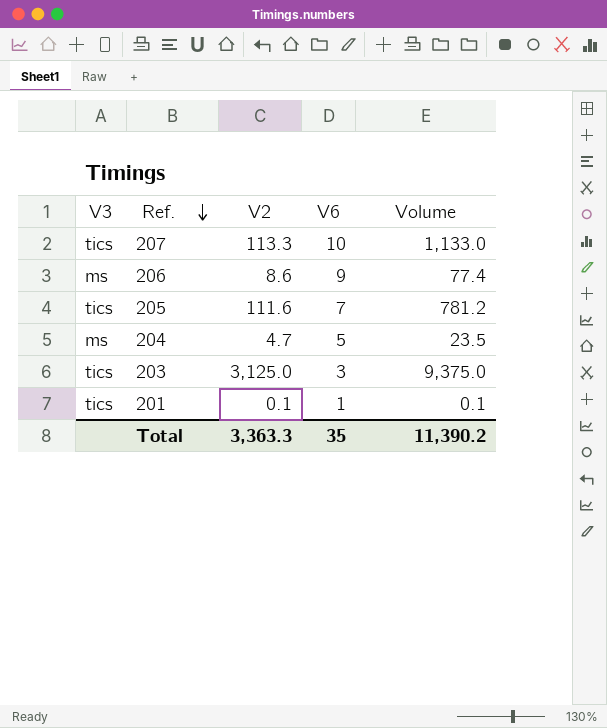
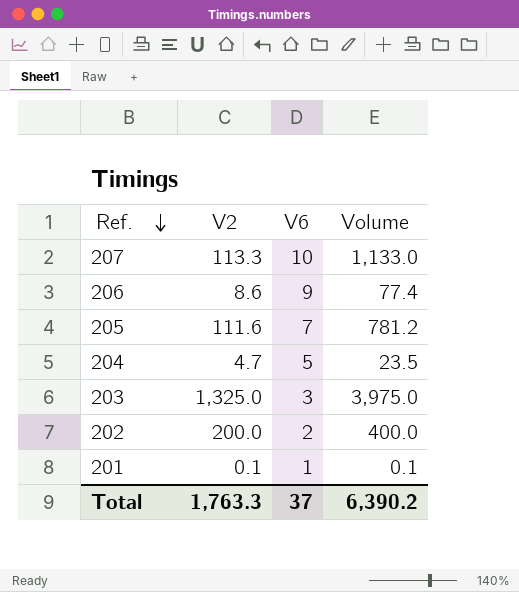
column V3 | position: 1 -> none
203 | V2: 3,125.0 -> 1,325.0
203 | Volume: 9,375.0 -> 3,975.0
row 202: none -> 200.0 | 2 | 400.0
Total | V2: 3,363.3 -> 1,763.3
Total | V6: 35 -> 37
Total | Volume: 11,390.2 -> 6,390.2

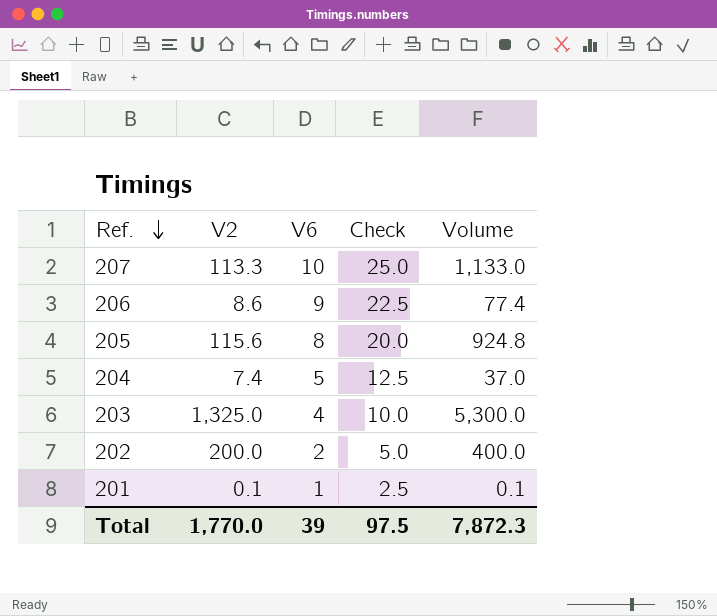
column Check | formula: none -> [V6] * 2.5
205 | V2: 111.6 -> 115.6
205 | V6: 7 -> 8
205 | Volume: 781.2 -> 924.8
204 | V2: 4.7 -> 7.4
204 | Volume: 23.5 -> 37.0
203 | V6: 3 -> 4
203 | Volume: 3,975.0 -> 5,300.0
Total | V2: 1,763.3 -> 1,770.0
Total | V6: 37 -> 39
Total | Volume: 6,390.2 -> 7,872.3

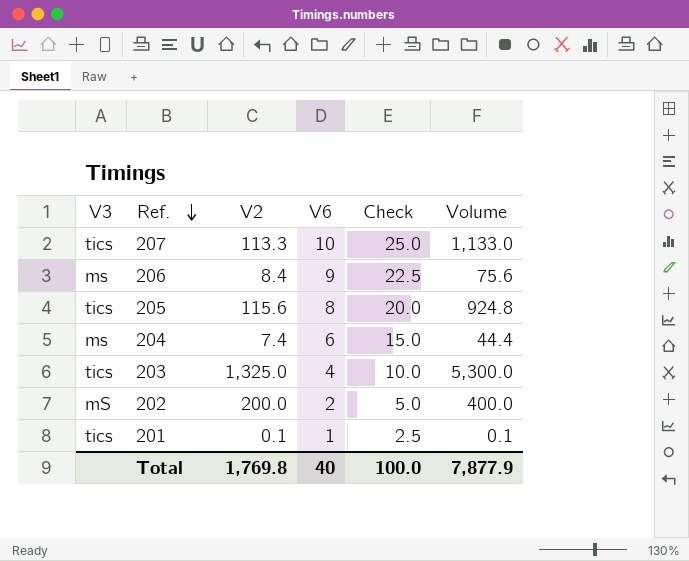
column V3 | position: none -> 1
206 | V2: 8.6 -> 8.4
206 | Volume: 77.4 -> 75.6
204 | V6: 5 -> 6
204 | Check: 12.5 -> 15.0
204 | Volume: 37.0 -> 44.4
Total | V2: 1,770.0 -> 1,769.8
Total | V6: 39 -> 40
Total | Check: 97.5 -> 100.0
Total | Volume: 7,872.3 -> 7,877.9

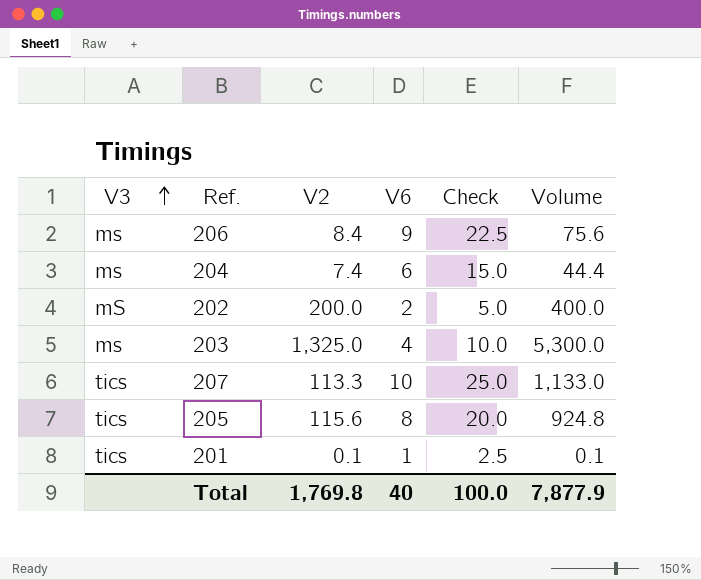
row order: Ref. descending -> V3 ascending
203 | V3: tics -> ms

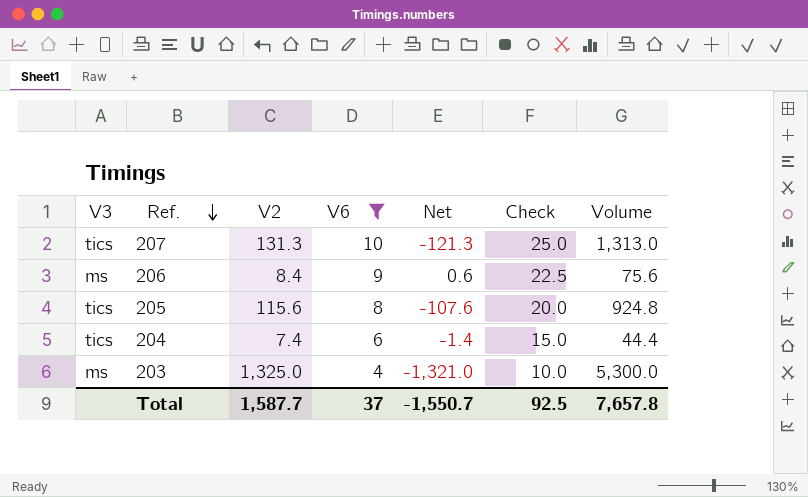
filter: none -> V6 >= 4
row order: V3 ascending -> Ref. descending
column Net | formula: none -> [V6] - [V2]
207 | V2: 113.3 -> 131.3
207 | Volume: 1,133.0 -> 1,313.0
204 | V3: ms -> tics
Total | V2: 1,769.8 -> 1,587.7
Total | V6: 40 -> 37
Total | Check: 100.0 -> 92.5
Total | Volume: 7,877.9 -> 7,657.8

